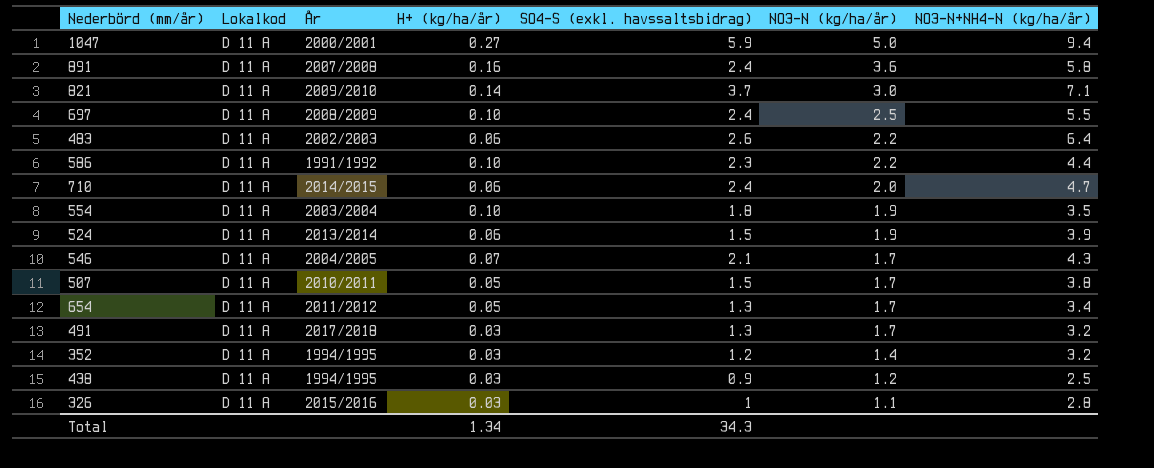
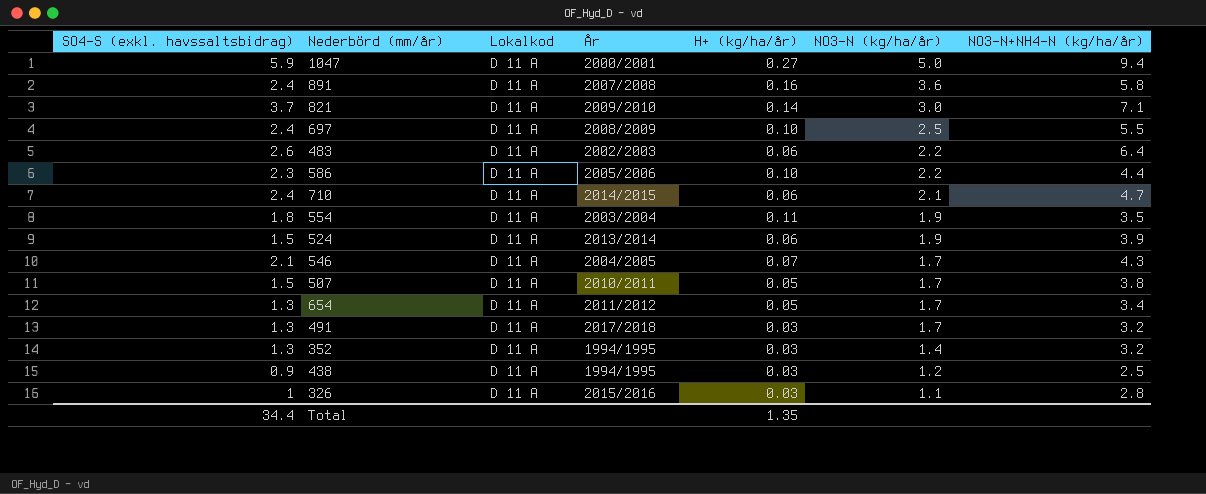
column SO4-S (exkl. havssaltsbidrag) | position: 5 -> 1
586 | År: 1991/1992 -> 2005/2006
710 | NO3-N (kg/ha/år): 2.0 -> 2.1
554 | H+ (kg/ha/år): 0.10 -> 0.11
352 | SO4-S (exkl. havssaltsbidrag): 1.2 -> 1.3
Total | SO4-S (exkl. havssaltsbidrag): 34.3 -> 34.4
Total | H+ (kg/ha/år): 1.34 -> 1.35

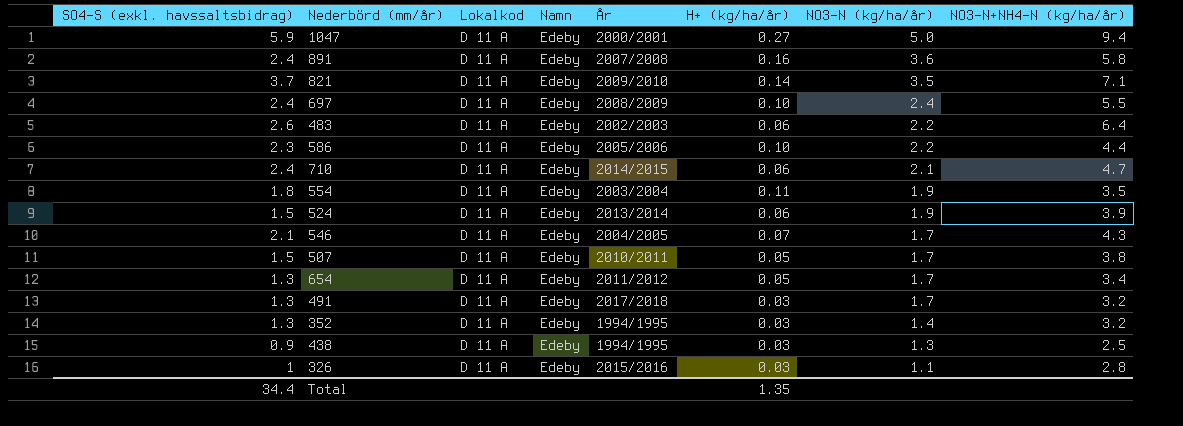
column Namn | position: none -> 4
821 | NO3-N (kg/ha/år): 3.0 -> 3.5
697 | NO3-N (kg/ha/år): 2.5 -> 2.4
438 | NO3-N (kg/ha/år): 1.2 -> 1.3

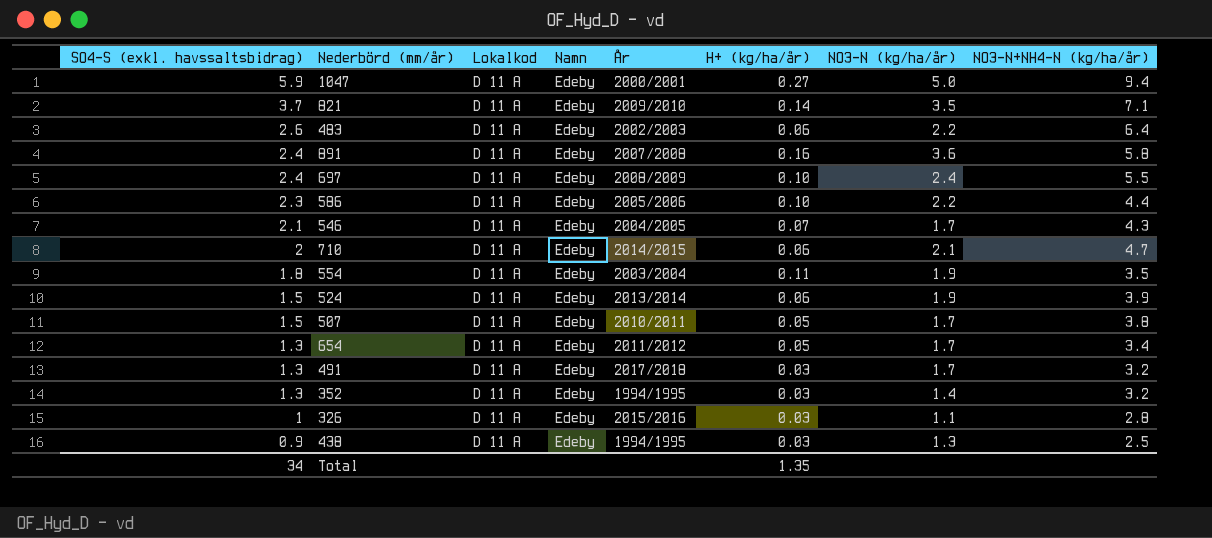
row order: NO3-N (kg/ha/år) descending -> SO4-S (exkl. havssaltsbidrag) descending
710 | SO4-S (exkl. havssaltsbidrag): 2.4 -> 2
Total | SO4-S (exkl. havssaltsbidrag): 34.4 -> 34

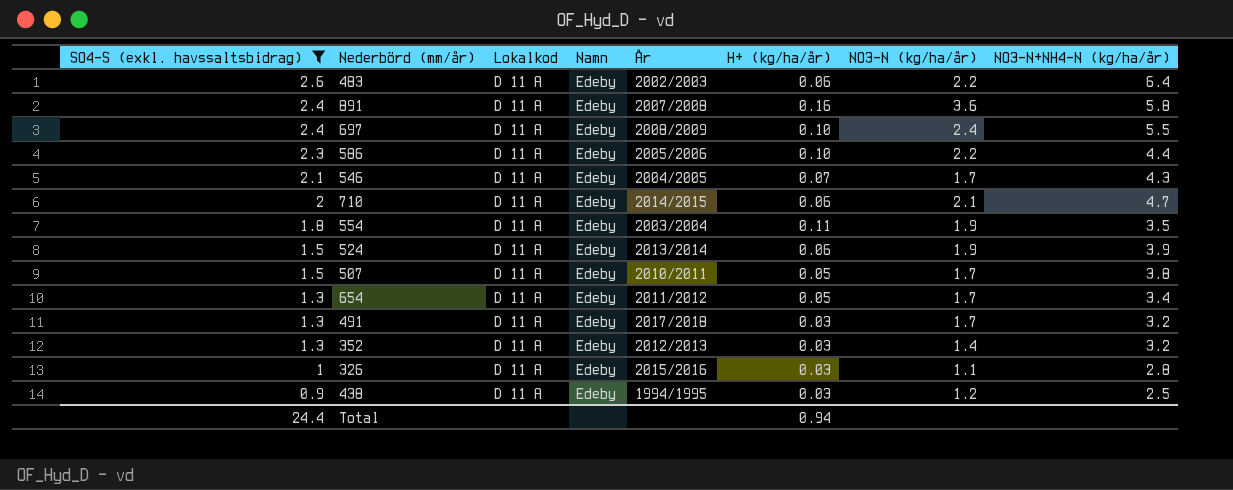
filter: none -> SO4-S (exkl. havssaltsbidrag) <= 2.6
352 | År: 1994/1995 -> 2012/2013
438 | NO3-N (kg/ha/år): 1.3 -> 1.2
Total | SO4-S (exkl. havssaltsbidrag): 34 -> 24.4
Total | H+ (kg/ha/år): 1.35 -> 0.94

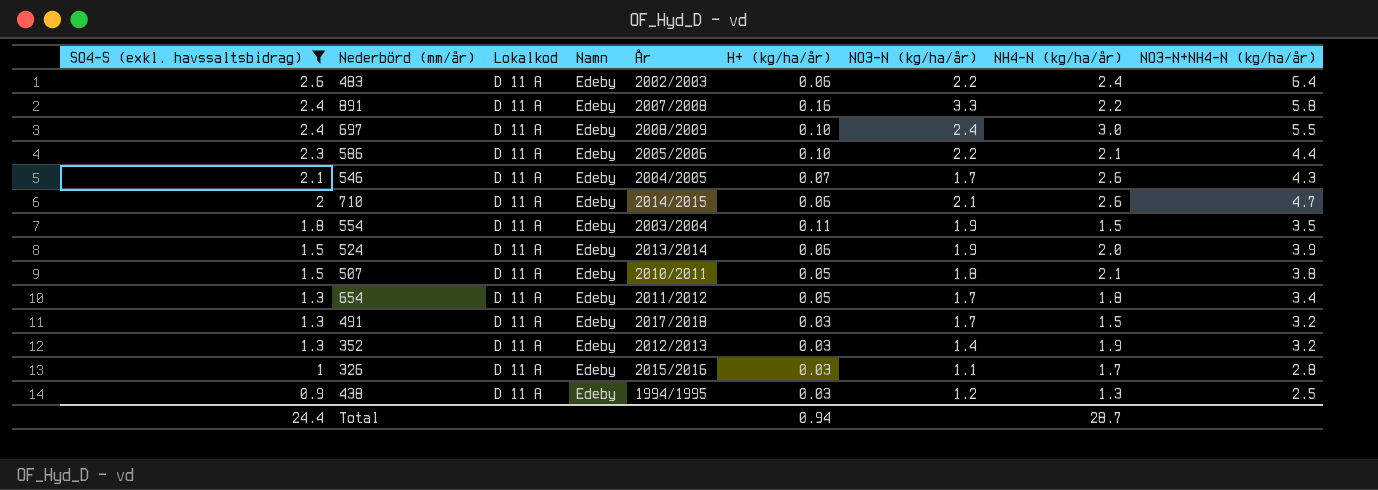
column NH4-N (kg/ha/år) | position: none -> 8
891 | NO3-N (kg/ha/år): 3.6 -> 3.3
507 | NO3-N (kg/ha/år): 1.7 -> 1.8

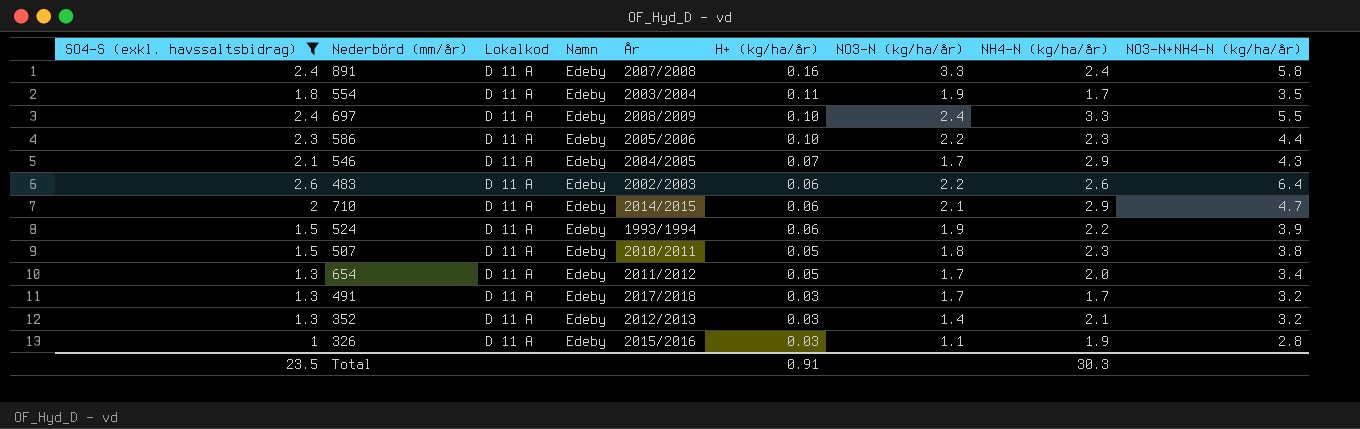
row order: SO4-S (exkl. havssaltsbidrag) descending -> H+ (kg/ha/år) descending
row 438: 0.9 | D 11 A | Edeby | 1994/1995 | 0.03 | 1.2 | 1.3 | 2.5 -> none
891 | NH4-N (kg/ha/år): 2.2 -> 2.4
554 | NH4-N (kg/ha/år): 1.5 -> 1.7
697 | NH4-N (kg/ha/år): 3.0 -> 3.3
586 | NH4-N (kg/ha/år): 2.1 -> 2.3
546 | NH4-N (kg/ha/år): 2.6 -> 2.9
483 | NH4-N (kg/ha/år): 2.4 -> 2.6
710 | NH4-N (kg/ha/år): 2.6 -> 2.9
524 | År: 2013/2014 -> 1993/1994
524 | NH4-N (kg/ha/år): 2.0 -> 2.2
507 | NH4-N (kg/ha/år): 2.1 -> 2.3
654 | NH4-N (kg/ha/år): 1.8 -> 2.0
491 | NH4-N (kg/ha/år): 1.5 -> 1.7
352 | NH4-N (kg/ha/år): 1.9 -> 2.1
326 | NH4-N (kg/ha/år): 1.7 -> 1.9
Total | SO4-S (exkl. havssaltsbidrag): 24.4 -> 23.5
Total | H+ (kg/ha/år): 0.94 -> 0.91
Total | NH4-N (kg/ha/år): 28.7 -> 30.3

